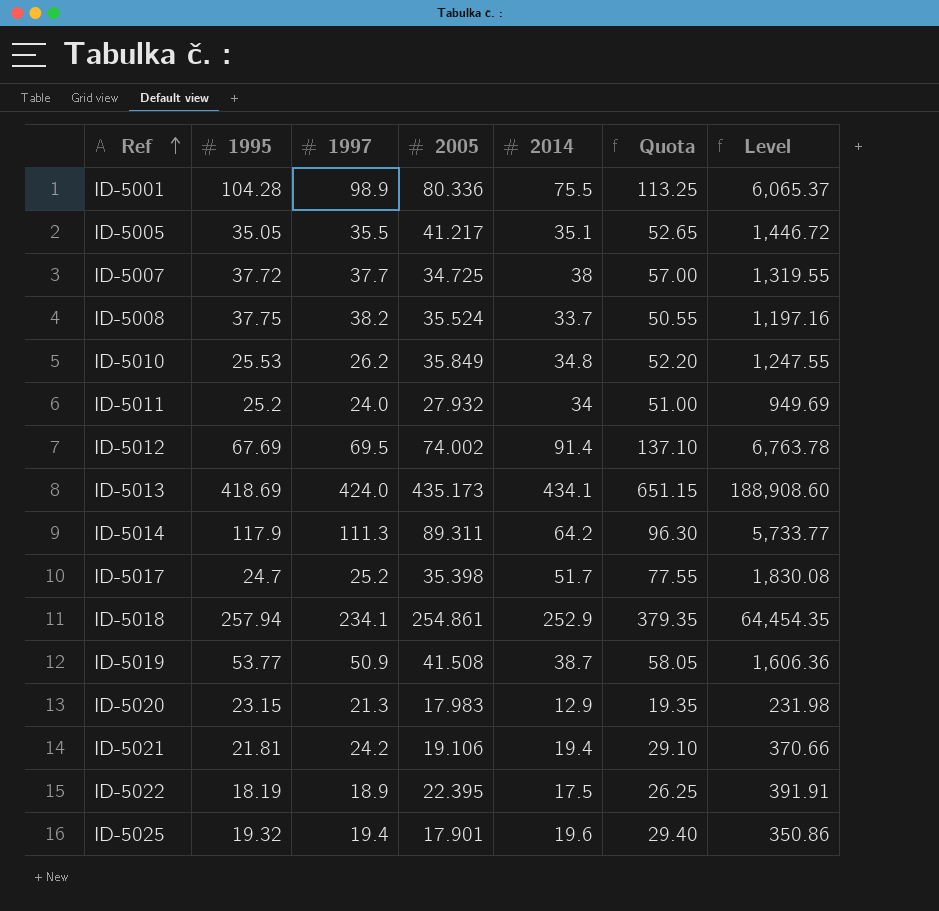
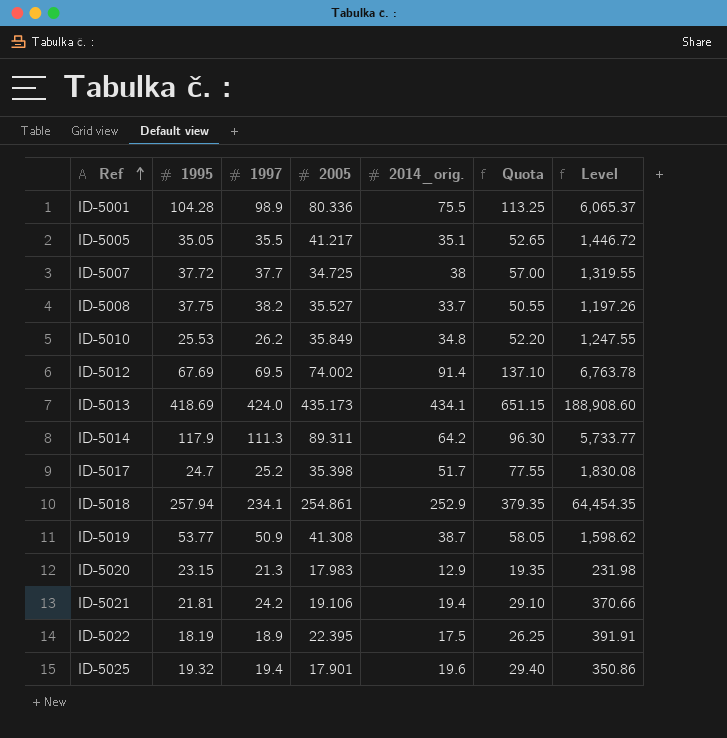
column name: 2014 -> 2014_orig.
row ID-5011: 25.2 | 24.0 | 27.932 | 34 | 51.00 | 949.69 -> none
ID-5008 | 2005: 35.524 -> 35.527
ID-5008 | Level: 1,197.16 -> 1,197.26
ID-5019 | 2005: 41.508 -> 41.308
ID-5019 | Level: 1,606.36 -> 1,598.62

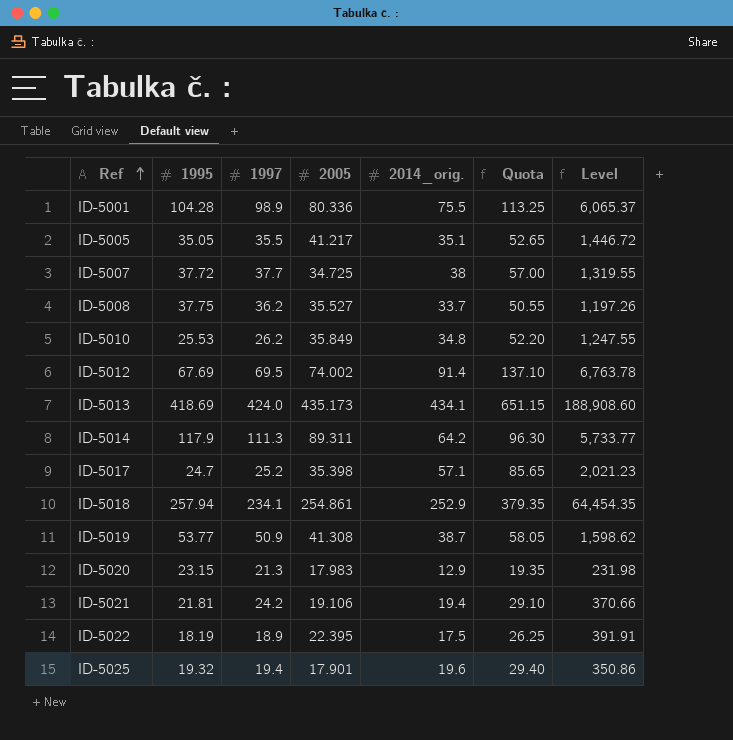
ID-5008 | 1997: 38.2 -> 36.2
ID-5017 | 2014_orig.: 51.7 -> 57.1
ID-5017 | Quota: 77.55 -> 85.65
ID-5017 | Level: 1,830.08 -> 2,021.23

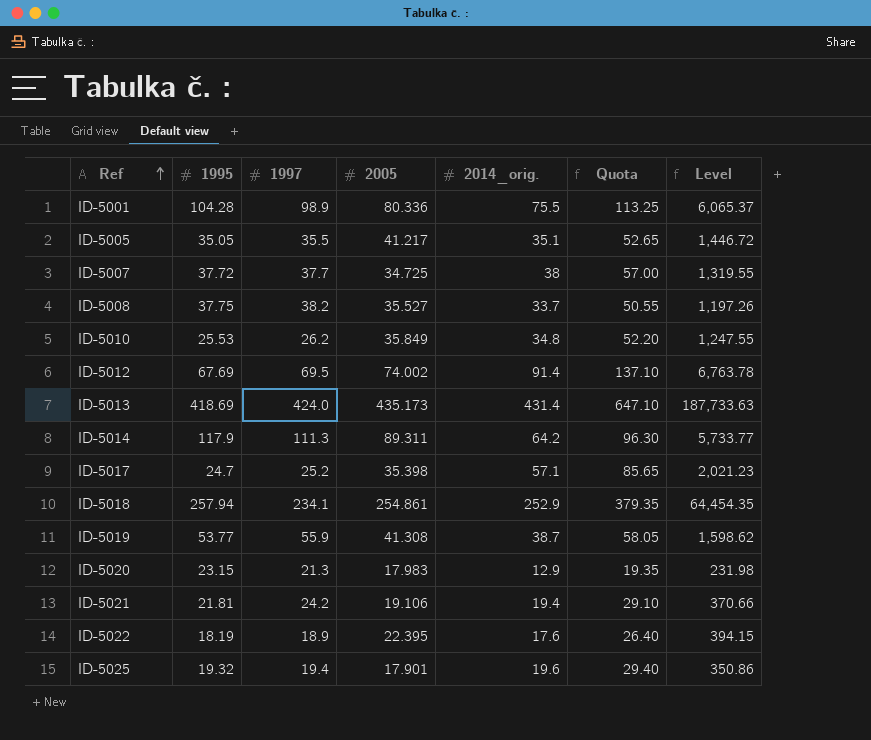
ID-5008 | 1997: 36.2 -> 38.2
ID-5013 | 2014_orig.: 434.1 -> 431.4
ID-5013 | Quota: 651.15 -> 647.10
ID-5013 | Level: 188,908.60 -> 187,733.63
ID-5019 | 1997: 50.9 -> 55.9
ID-5022 | 2014_orig.: 17.5 -> 17.6
ID-5022 | Quota: 26.25 -> 26.40
ID-5022 | Level: 391.91 -> 394.15

